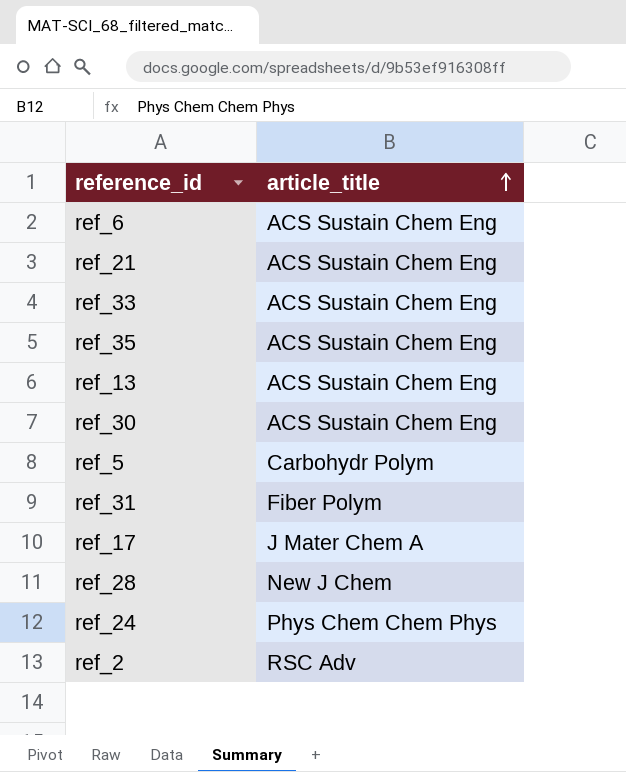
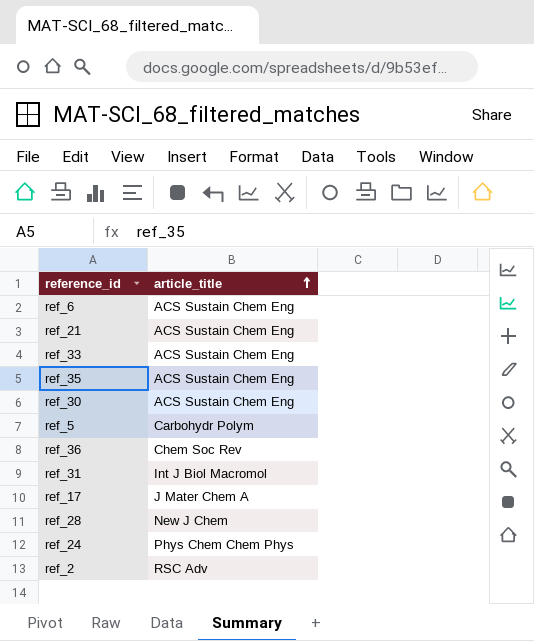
row ref_13: ACS Sustain Chem Eng -> none
row ref_36: none -> Chem Soc Rev
ref_31 | article_title: Fiber Polym -> Int J Biol Macromol

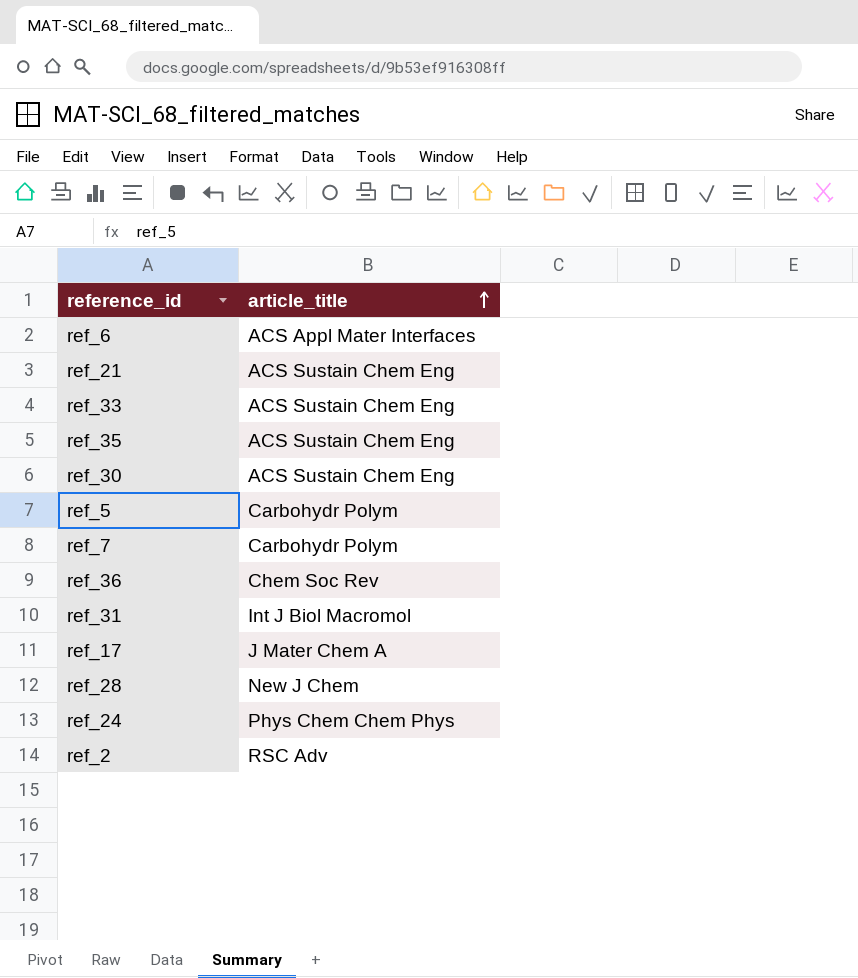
ref_6 | article_title: ACS Sustain Chem Eng -> ACS Appl Mater Interfaces
row ref_7: none -> Carbohydr Polym

